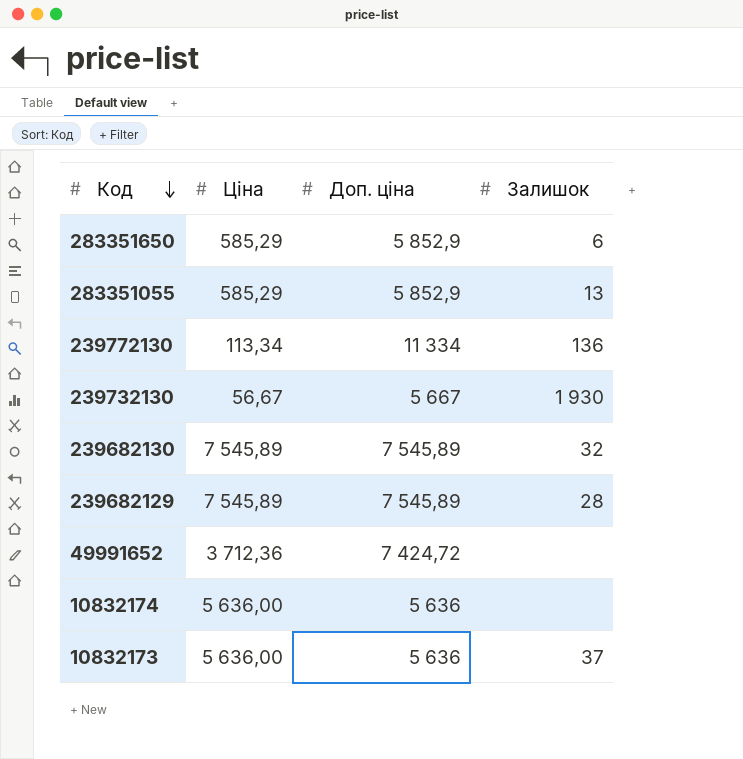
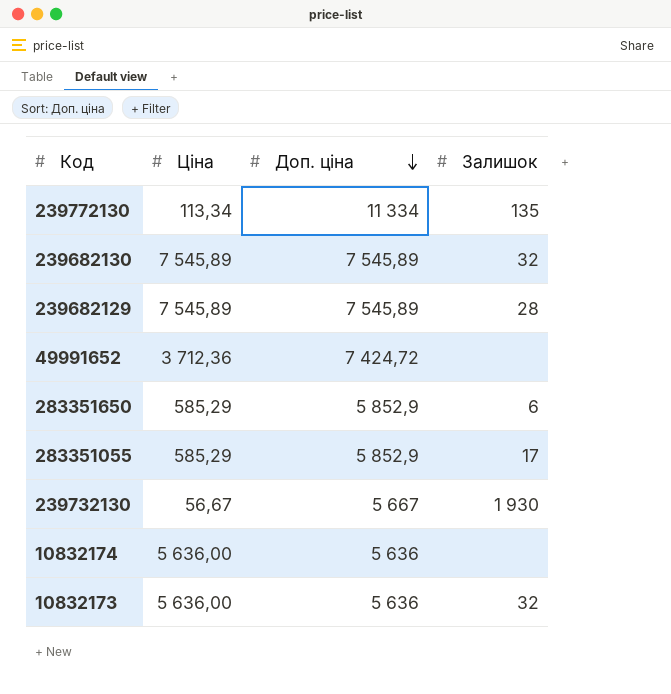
row order: Код descending -> Доп. ціна descending
239772130 | Залишок: 136 -> 135
283351055 | Залишок: 13 -> 17
10832173 | Залишок: 37 -> 32

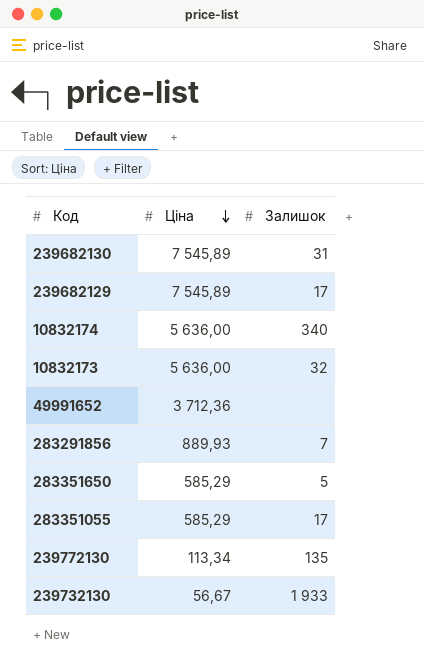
row order: Доп. ціна descending -> Ціна descending
column Доп. ціна | position: 3 -> none
239682130 | Залишок: 32 -> 31
239682129 | Залишок: 28 -> 17
10832174 | Залишок: none -> 340
row 283291856: none -> 889,93 | 7
283351650 | Залишок: 6 -> 5
239732130 | Залишок: 1 930 -> 1 933

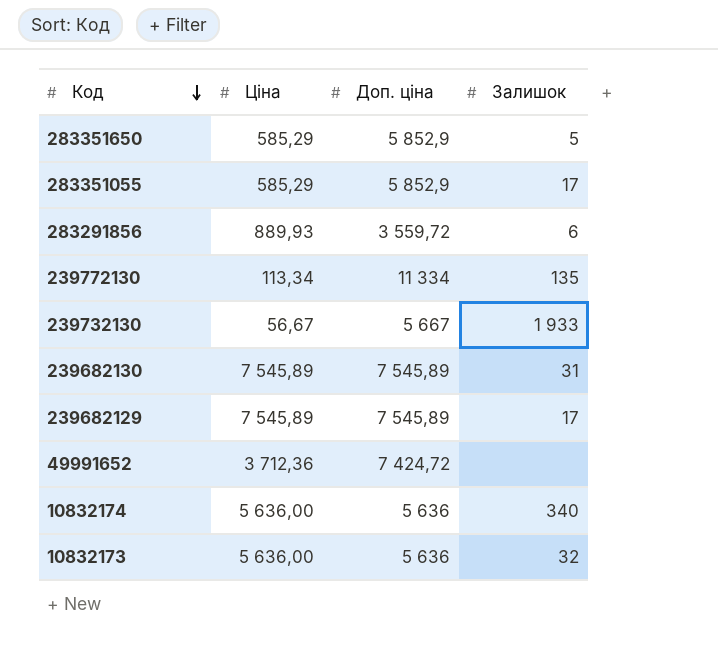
row order: Ціна descending -> Код descending
column Доп. ціна | position: none -> 3
283291856 | Залишок: 7 -> 6

